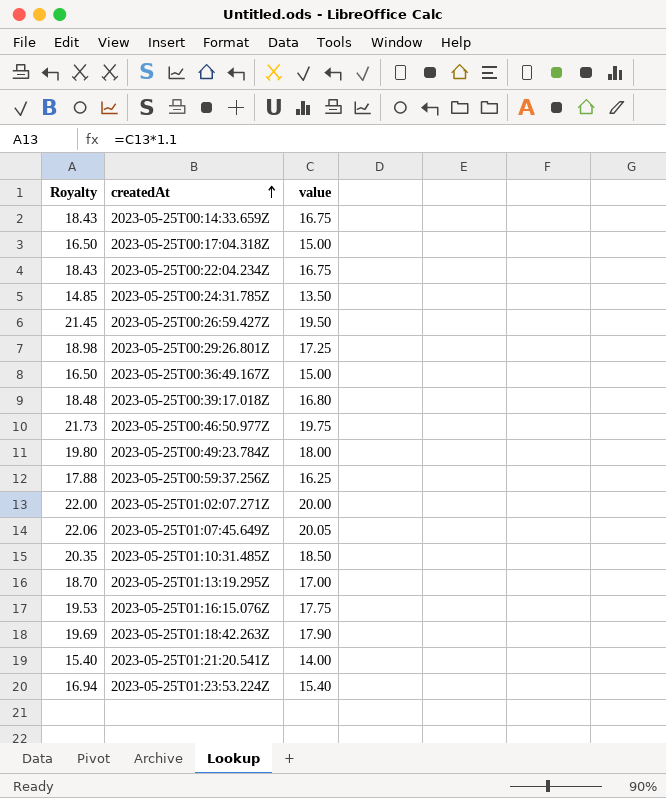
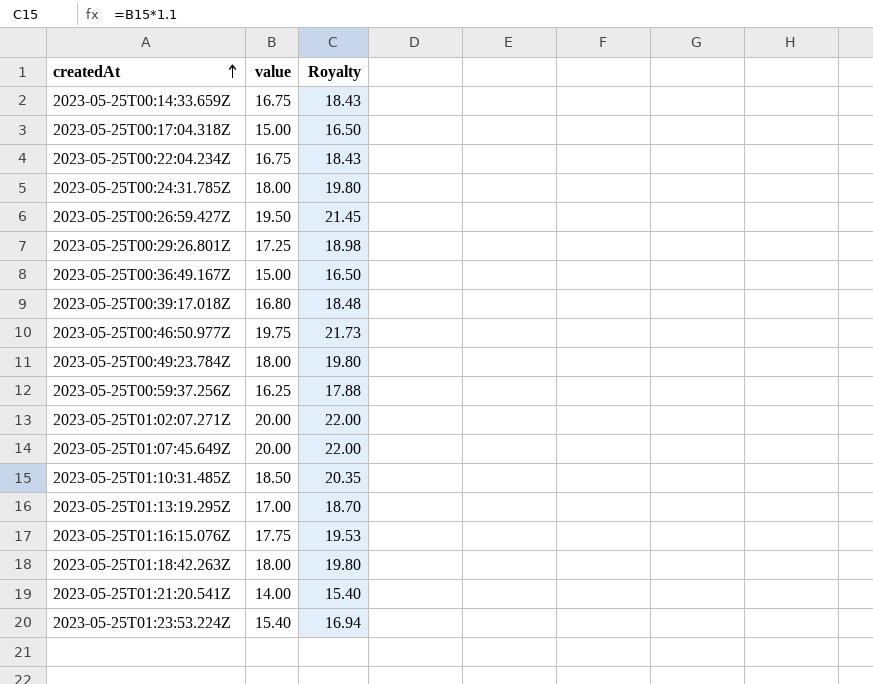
column Royalty | position: 1 -> 3
2023-05-25T00:24:31.785Z | value: 13.50 -> 18.00
2023-05-25T00:24:31.785Z | Royalty: 14.85 -> 19.80
2023-05-25T01:07:45.649Z | value: 20.05 -> 20.00
2023-05-25T01:07:45.649Z | Royalty: 22.06 -> 22.00
2023-05-25T01:18:42.263Z | value: 17.90 -> 18.00
2023-05-25T01:18:42.263Z | Royalty: 19.69 -> 19.80

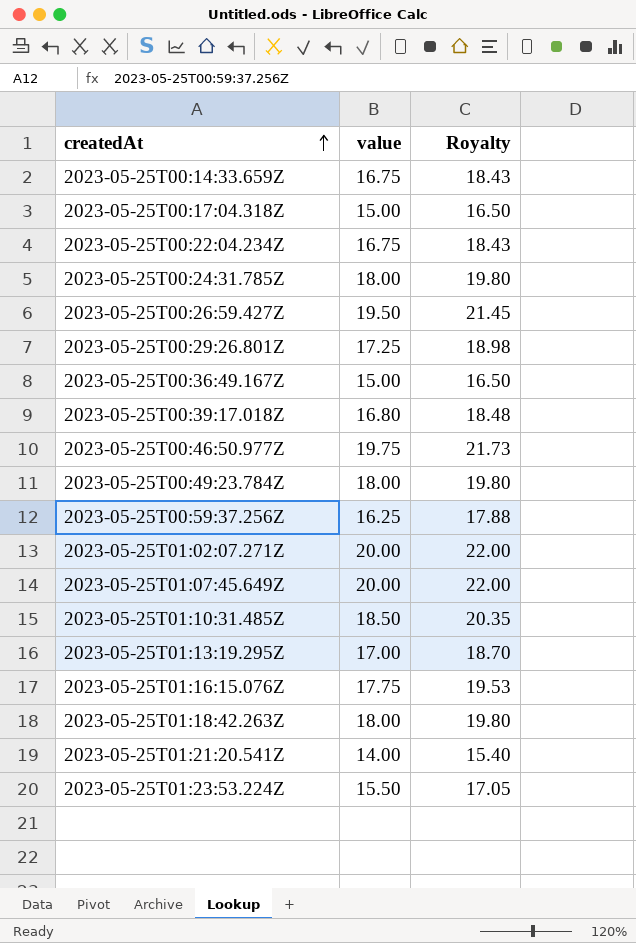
2023-05-25T01:23:53.224Z | value: 15.40 -> 15.50
2023-05-25T01:23:53.224Z | Royalty: 16.94 -> 17.05

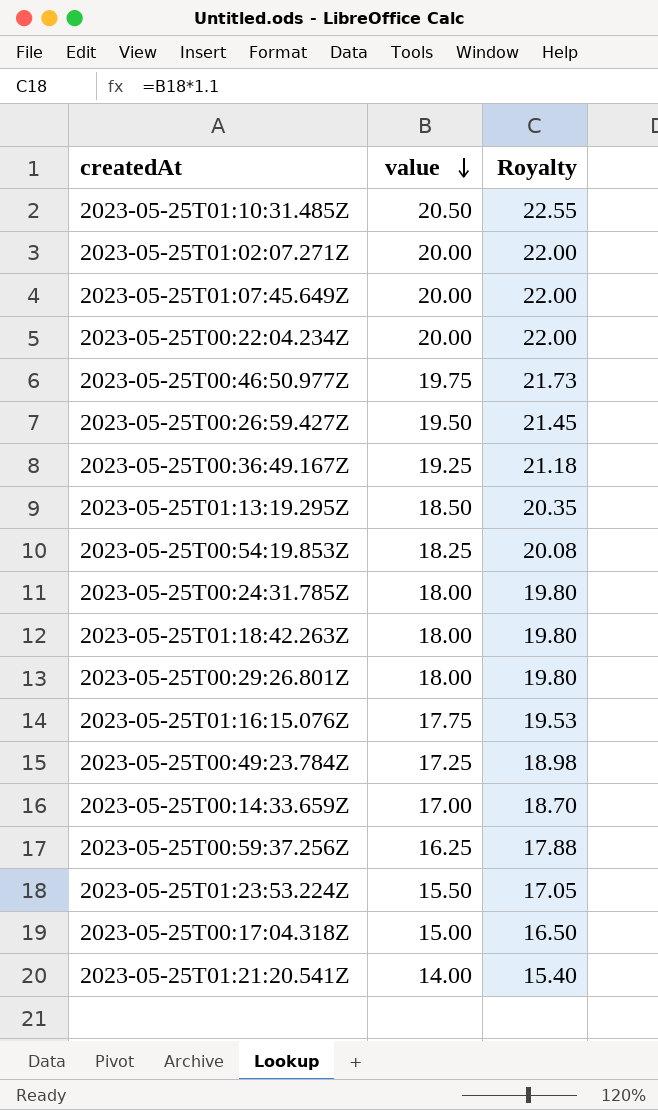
row order: createdAt ascending -> value descending
row 2023-05-25T00:39:17.018Z: 16.80 | 18.48 -> none
2023-05-25T01:10:31.485Z | value: 18.50 -> 20.50
2023-05-25T01:10:31.485Z | Royalty: 20.35 -> 22.55
2023-05-25T00:22:04.234Z | value: 16.75 -> 20.00
2023-05-25T00:22:04.234Z | Royalty: 18.43 -> 22.00
2023-05-25T00:36:49.167Z | value: 15.00 -> 19.25
2023-05-25T00:36:49.167Z | Royalty: 16.50 -> 21.18
2023-05-25T01:13:19.295Z | value: 17.00 -> 18.50
2023-05-25T01:13:19.295Z | Royalty: 18.70 -> 20.35
row 2023-05-25T00:54:19.853Z: none -> 18.25 | 20.08
2023-05-25T00:29:26.801Z | value: 17.25 -> 18.00
2023-05-25T00:29:26.801Z | Royalty: 18.98 -> 19.80
2023-05-25T00:49:23.784Z | value: 18.00 -> 17.25
2023-05-25T00:49:23.784Z | Royalty: 19.80 -> 18.98
2023-05-25T00:14:33.659Z | value: 16.75 -> 17.00
2023-05-25T00:14:33.659Z | Royalty: 18.43 -> 18.70

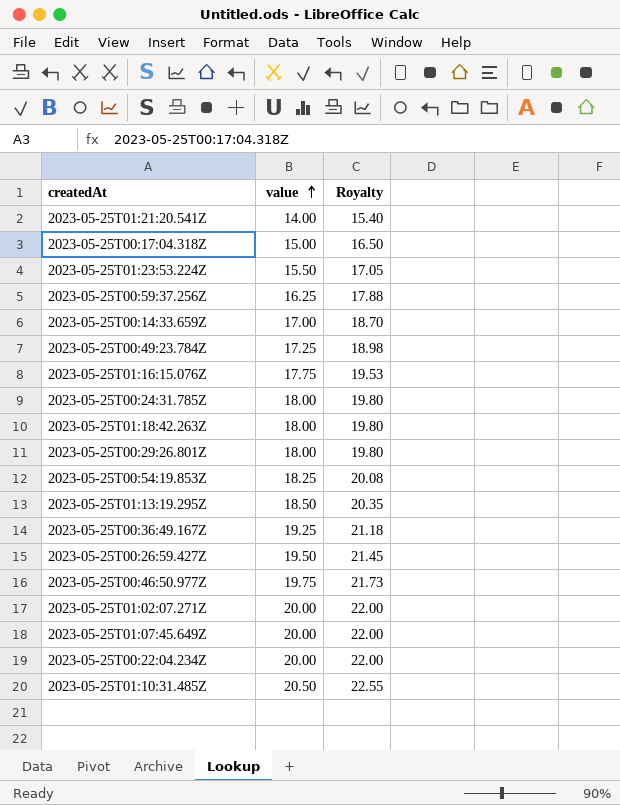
row order: value descending -> value ascending

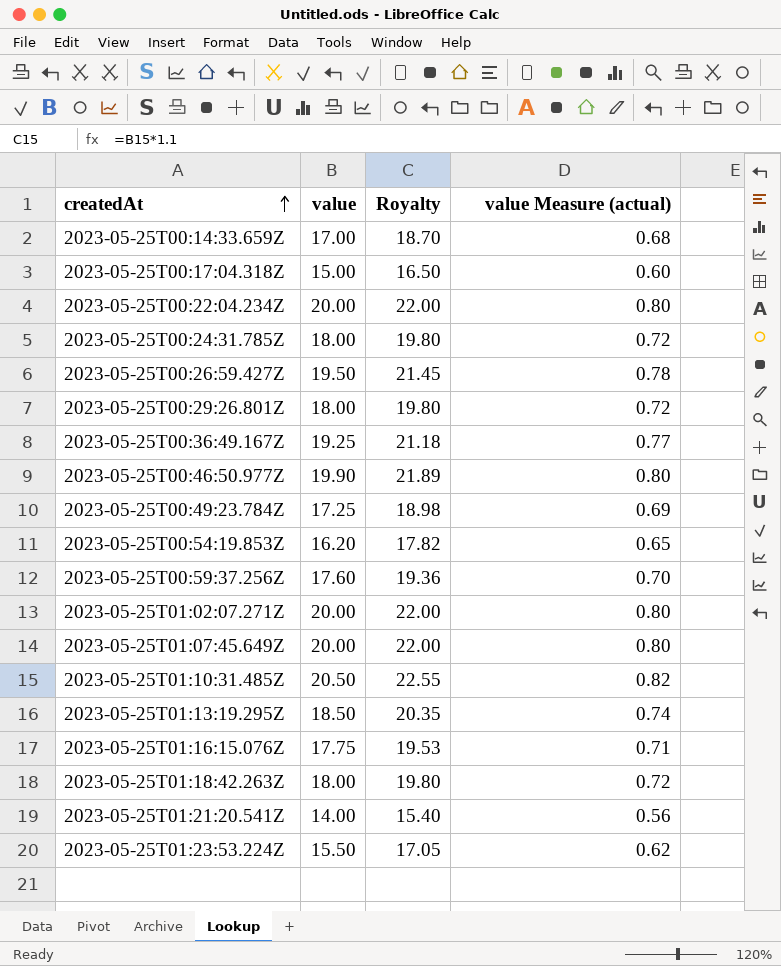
row order: value ascending -> createdAt ascending
column value Measure (actual) | formula: none -> [value] * 0.04
2023-05-25T00:46:50.977Z | value: 19.75 -> 19.90
2023-05-25T00:46:50.977Z | Royalty: 21.73 -> 21.89
2023-05-25T00:54:19.853Z | value: 18.25 -> 16.20
2023-05-25T00:54:19.853Z | Royalty: 20.08 -> 17.82
2023-05-25T00:59:37.256Z | value: 16.25 -> 17.60
2023-05-25T00:59:37.256Z | Royalty: 17.88 -> 19.36

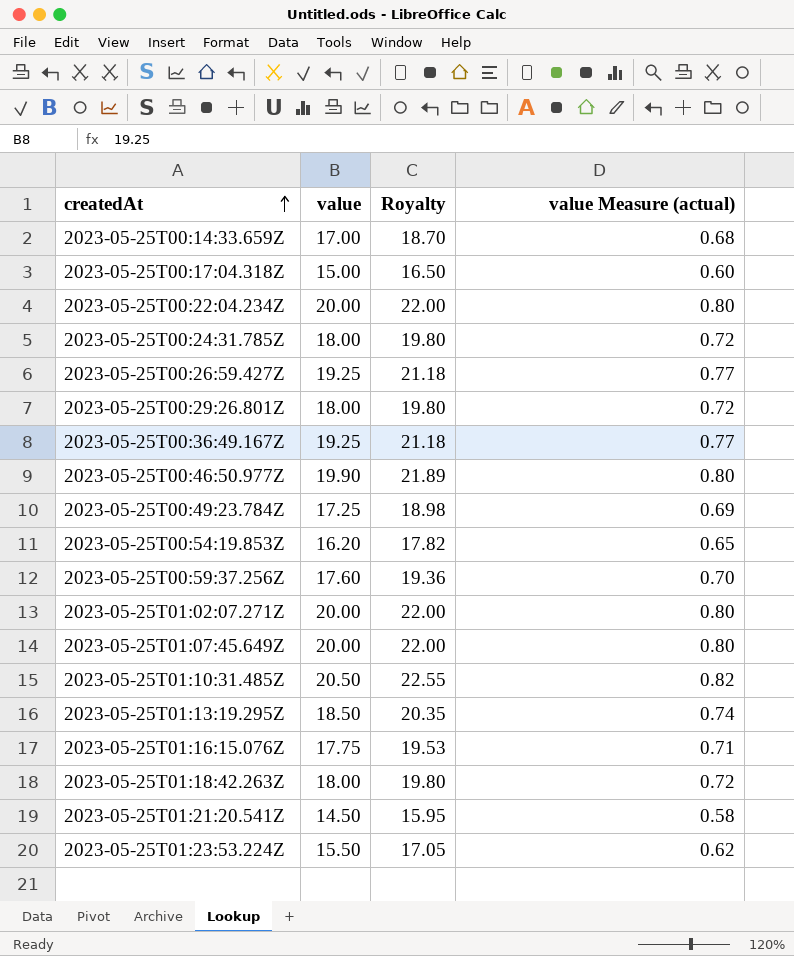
2023-05-25T00:26:59.427Z | value: 19.50 -> 19.25
2023-05-25T00:26:59.427Z | Royalty: 21.45 -> 21.18
2023-05-25T00:26:59.427Z | value Measure (actual): 0.78 -> 0.77
2023-05-25T01:21:20.541Z | value: 14.00 -> 14.50
2023-05-25T01:21:20.541Z | Royalty: 15.40 -> 15.95
2023-05-25T01:21:20.541Z | value Measure (actual): 0.56 -> 0.58

